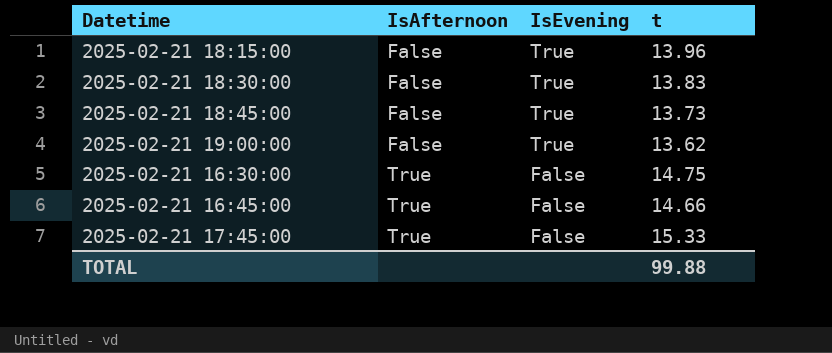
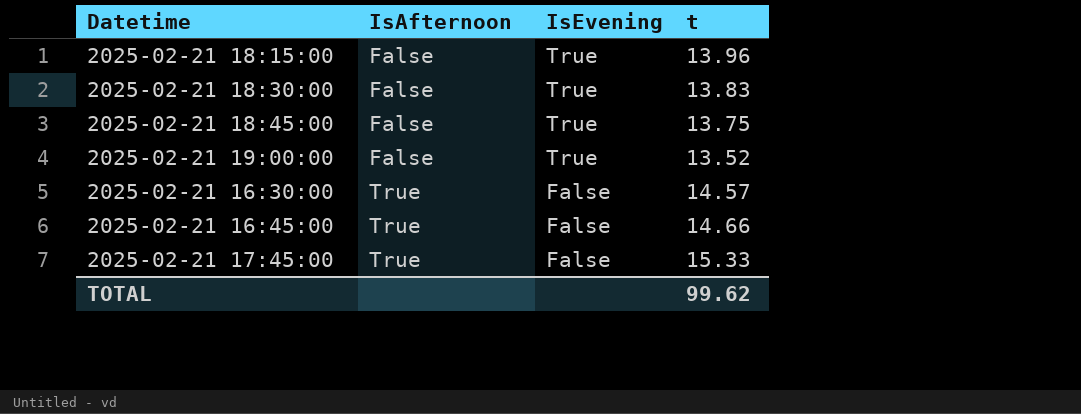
2025-02-21 18:45:00 | t: 13.73 -> 13.75
2025-02-21 19:00:00 | t: 13.62 -> 13.52
2025-02-21 16:30:00 | t: 14.75 -> 14.57
TOTAL | t: 99.88 -> 99.62

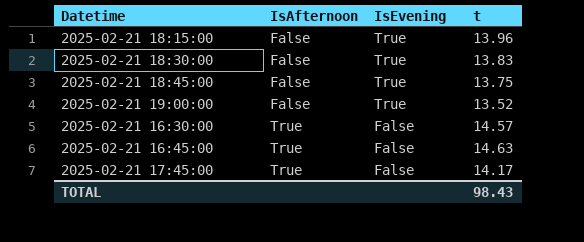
2025-02-21 16:45:00 | t: 14.66 -> 14.63
2025-02-21 17:45:00 | t: 15.33 -> 14.17
TOTAL | t: 99.62 -> 98.43

